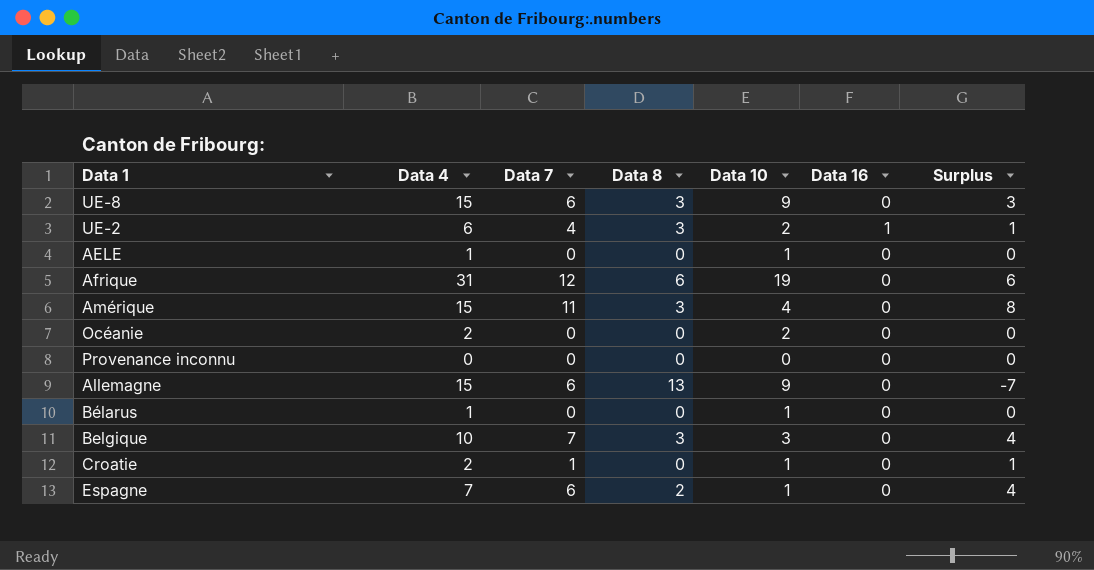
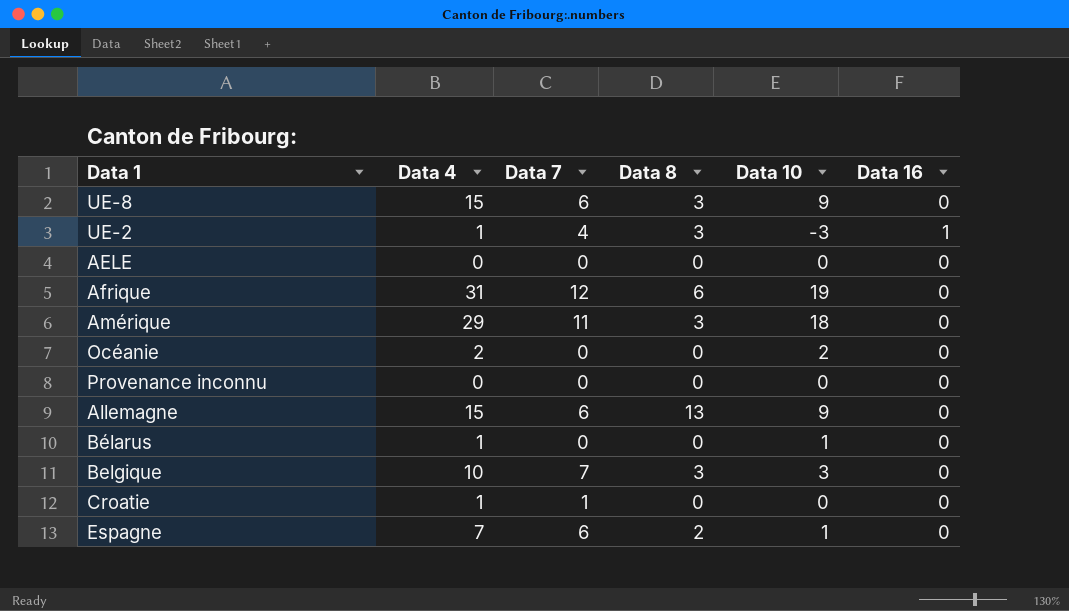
column Surplus | formula: [Data 7] - [Data 8] -> none
UE-2 | Data 4: 6 -> 1
UE-2 | Data 10: 2 -> -3
AELE | Data 4: 1 -> 0
AELE | Data 10: 1 -> 0
Amérique | Data 4: 15 -> 29
Amérique | Data 10: 4 -> 18
Croatie | Data 4: 2 -> 1
Croatie | Data 10: 1 -> 0

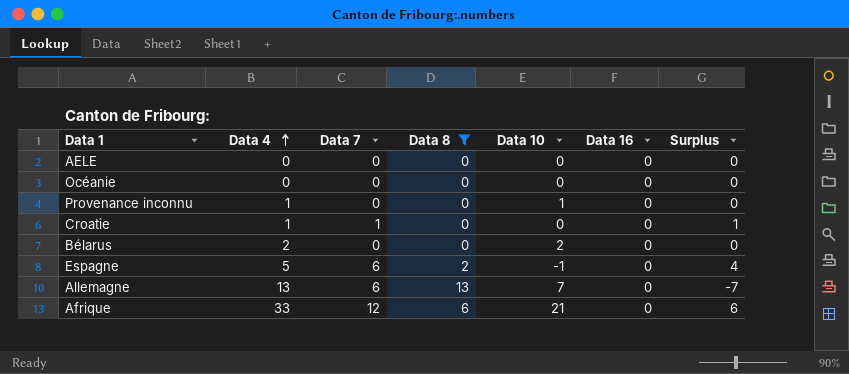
filter: none -> Data 8 != 3
row order: none -> Data 4 ascending
column Surplus | formula: none -> [Data 7] - [Data 8]
Océanie | Data 4: 2 -> 0
Océanie | Data 10: 2 -> 0
Provenance inconnu | Data 4: 0 -> 1
Provenance inconnu | Data 10: 0 -> 1
Bélarus | Data 4: 1 -> 2
Bélarus | Data 10: 1 -> 2
Espagne | Data 4: 7 -> 5
Espagne | Data 10: 1 -> -1
Allemagne | Data 4: 15 -> 13
Allemagne | Data 10: 9 -> 7
Afrique | Data 4: 31 -> 33
Afrique | Data 10: 19 -> 21

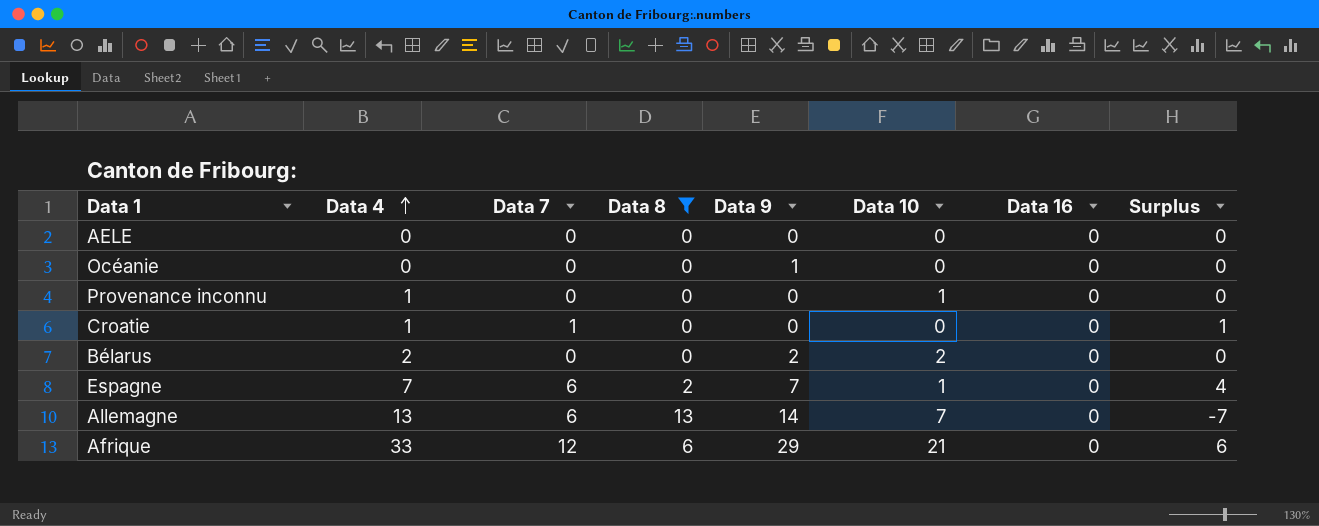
column Data 9 | position: none -> 5
Espagne | Data 4: 5 -> 7
Espagne | Data 10: -1 -> 1

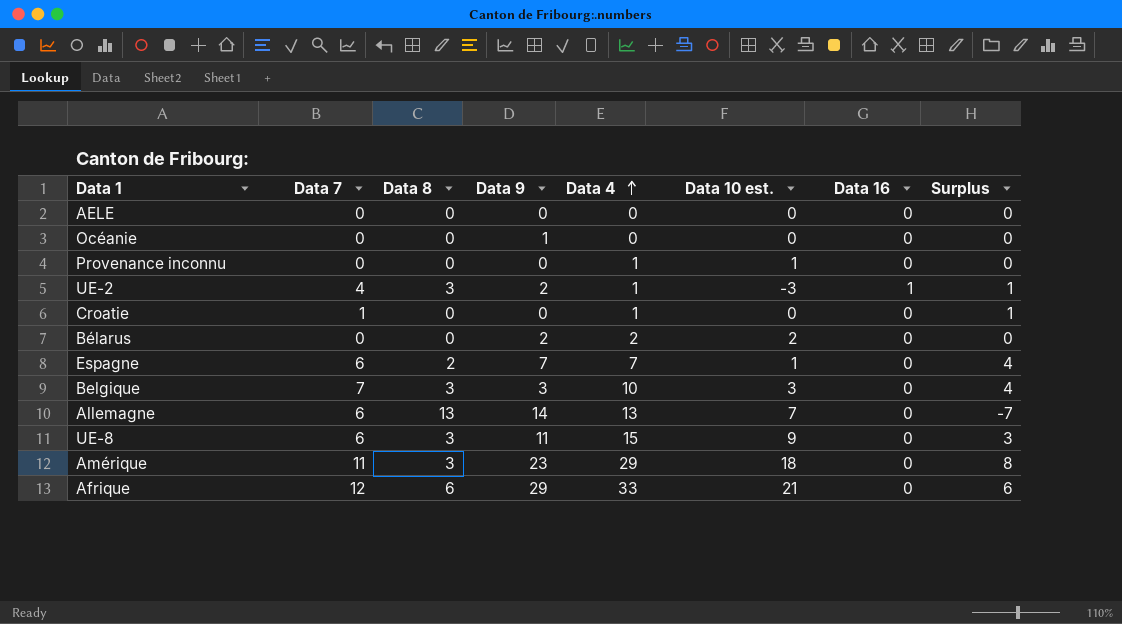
filter: Data 8 != 3 -> none
column Data 4 | position: 2 -> 5
column name: Data 10 -> Data 10 est.

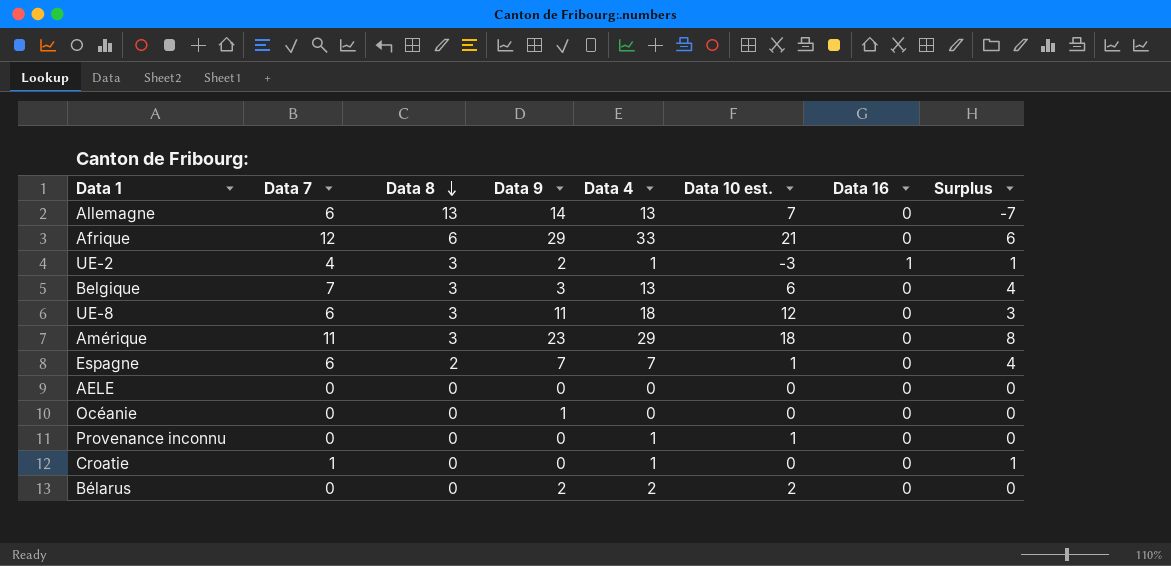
row order: Data 4 ascending -> Data 8 descending
Belgique | Data 4: 10 -> 13
Belgique | Data 10 est.: 3 -> 6
UE-8 | Data 4: 15 -> 18
UE-8 | Data 10 est.: 9 -> 12

